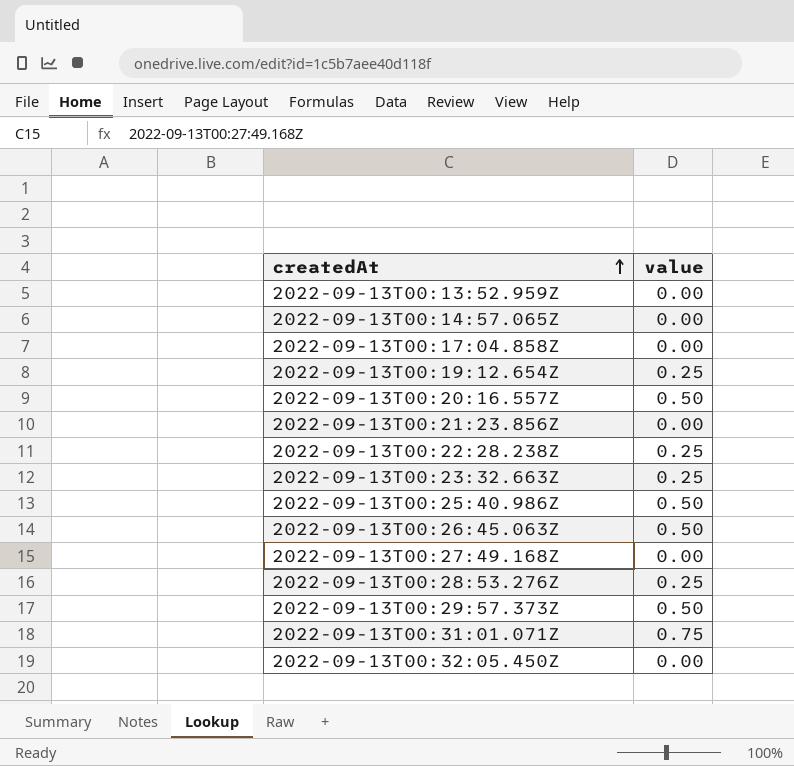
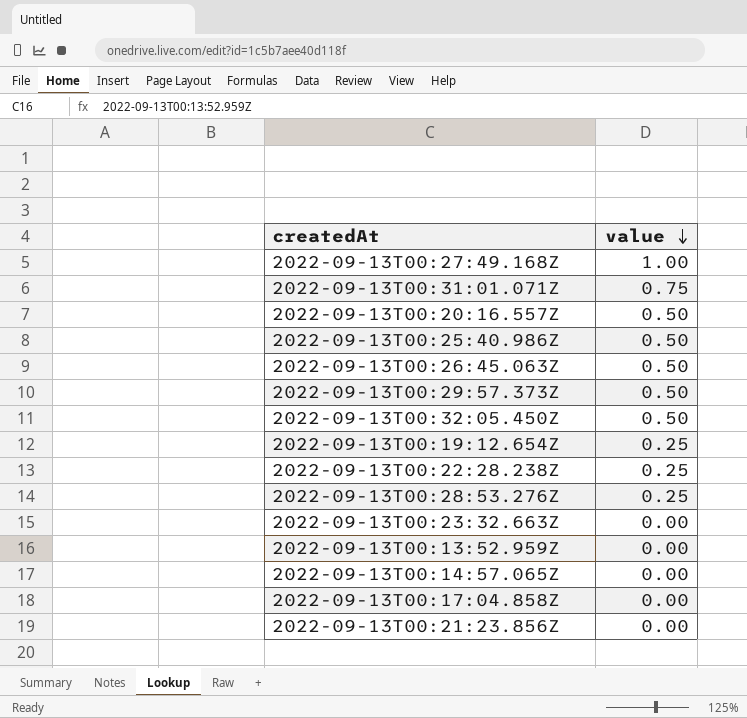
row order: createdAt ascending -> value descending
2022-09-13T00:27:49.168Z | value: 0.00 -> 1.00
2022-09-13T00:32:05.450Z | value: 0.00 -> 0.50
2022-09-13T00:23:32.663Z | value: 0.25 -> 0.00

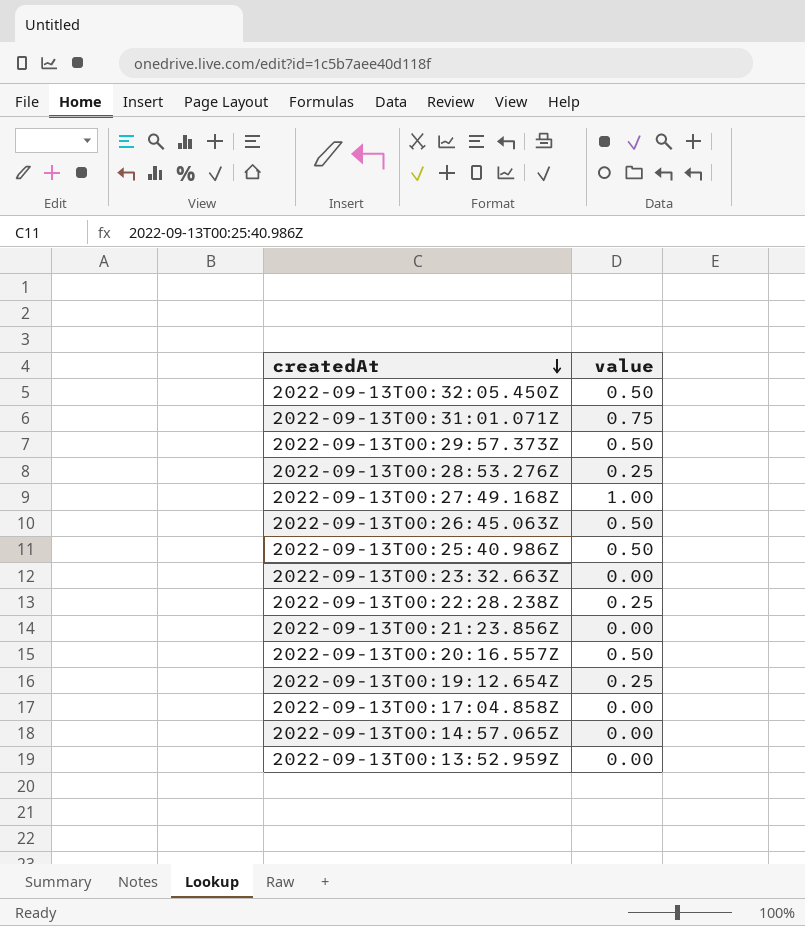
row order: value descending -> createdAt descending

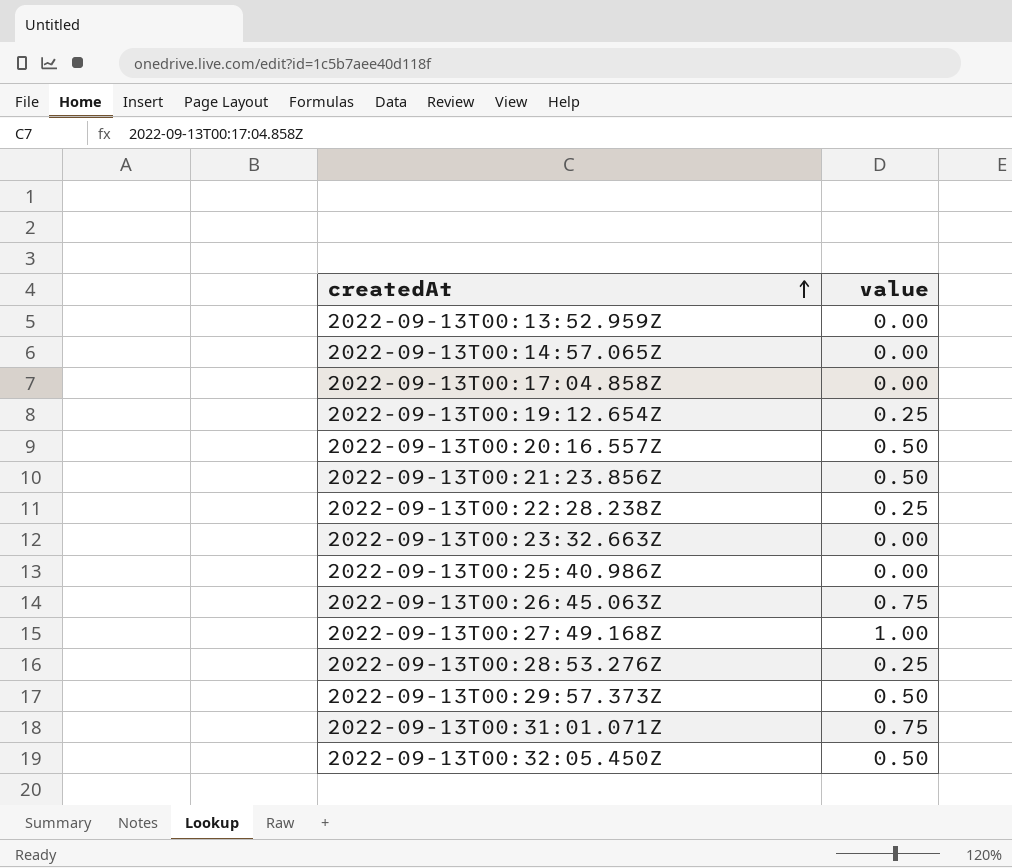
row order: createdAt descending -> createdAt ascending
2022-09-13T00:21:23.856Z | value: 0.00 -> 0.50
2022-09-13T00:25:40.986Z | value: 0.50 -> 0.00
2022-09-13T00:26:45.063Z | value: 0.50 -> 0.75

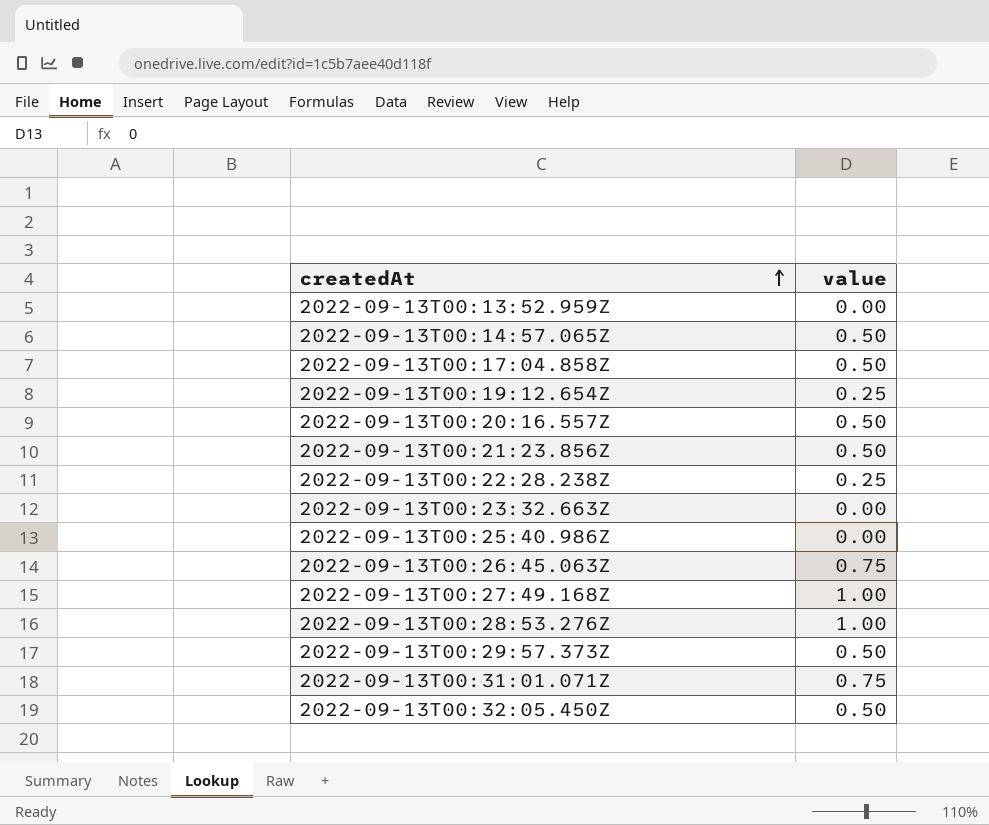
2022-09-13T00:14:57.065Z | value: 0.00 -> 0.50
2022-09-13T00:17:04.858Z | value: 0.00 -> 0.50
2022-09-13T00:28:53.276Z | value: 0.25 -> 1.00

